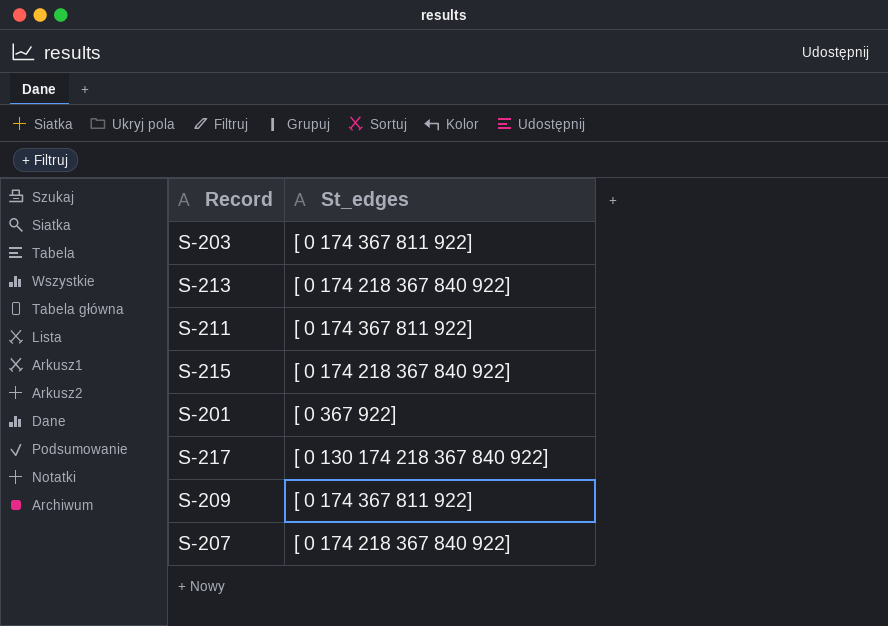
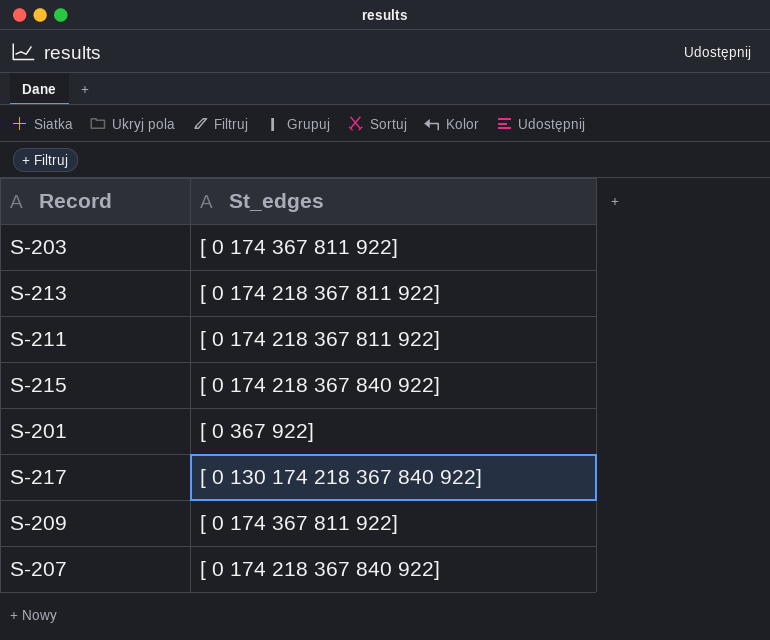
S-213 | St_edges: [ 0 174 218 367 840 922] -> [ 0 174 218 367 811 922]
S-211 | St_edges: [ 0 174 367 811 922] -> [ 0 174 218 367 811 922]

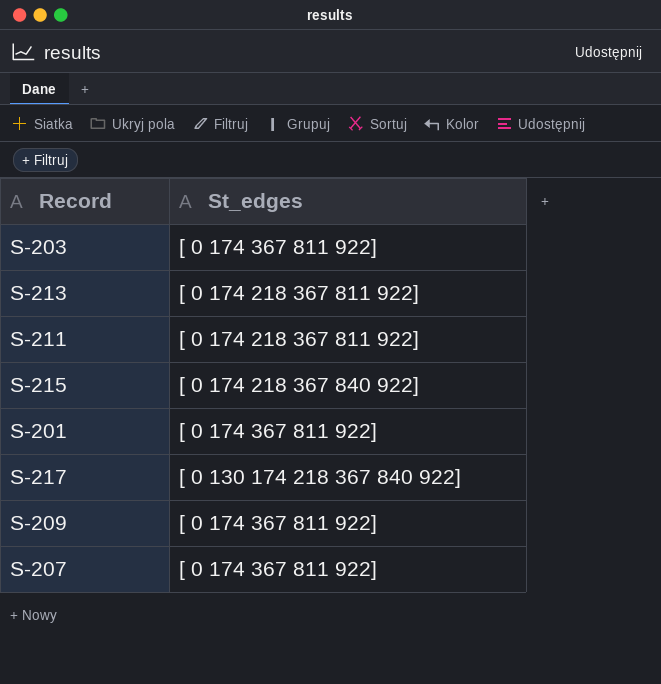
S-201 | St_edges: [ 0 367 922] -> [ 0 174 367 811 922]
S-207 | St_edges: [ 0 174 218 367 840 922] -> [ 0 174 367 811 922]

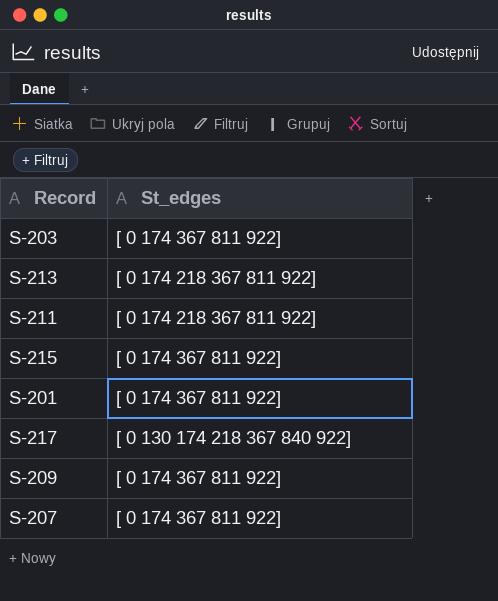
S-215 | St_edges: [ 0 174 218 367 840 922] -> [ 0 174 367 811 922]

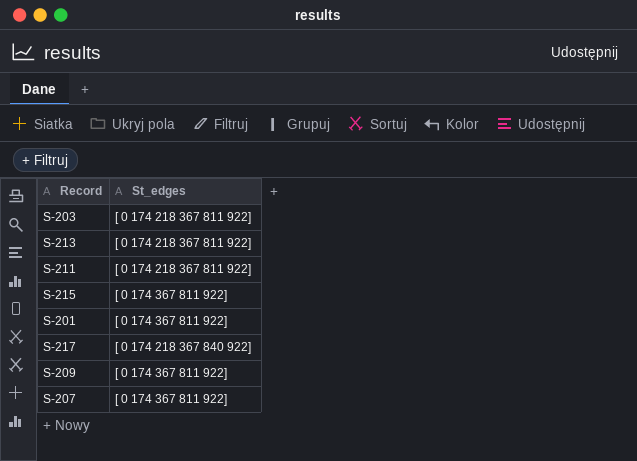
S-203 | St_edges: [ 0 174 367 811 922] -> [ 0 174 218 367 811 922]
S-217 | St_edges: [ 0 130 174 218 367 840 922] -> [ 0 174 218 367 840 922]

